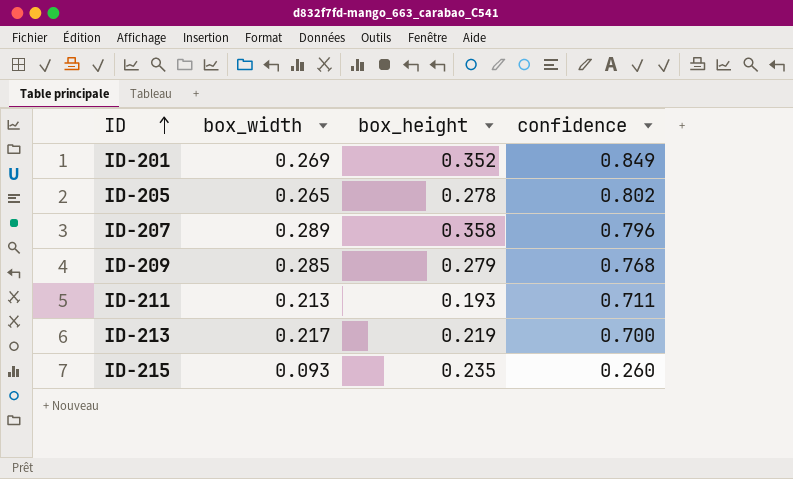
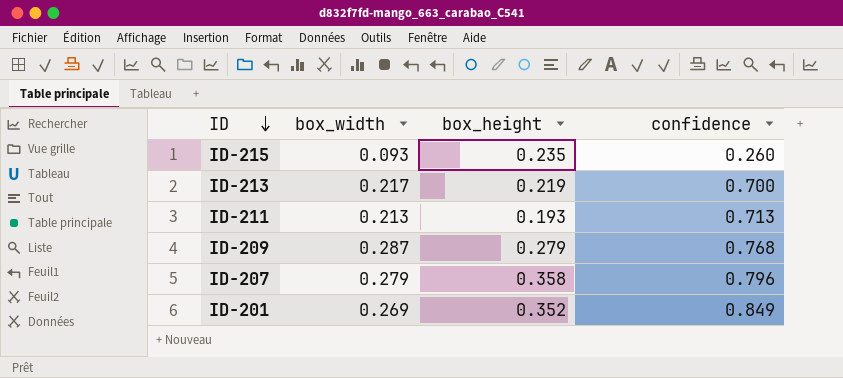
row order: ID ascending -> ID descending
row ID-205: 0.265 | 0.278 | 0.802 -> none
ID-211 | confidence: 0.711 -> 0.713
ID-209 | box_width: 0.285 -> 0.287
ID-207 | box_width: 0.289 -> 0.279

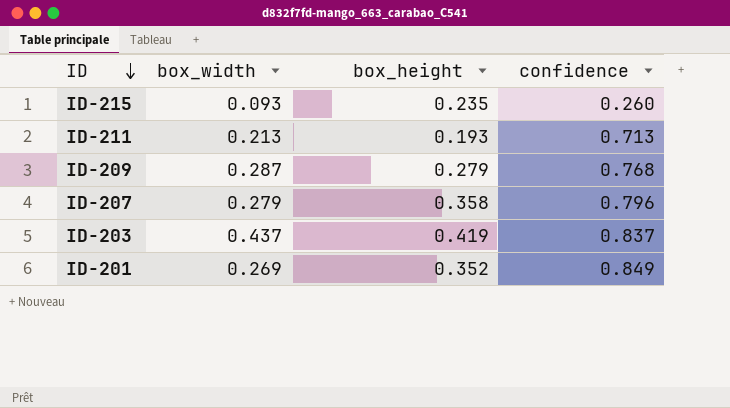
row ID-213: 0.217 | 0.219 | 0.700 -> none
row ID-203: none -> 0.437 | 0.419 | 0.837

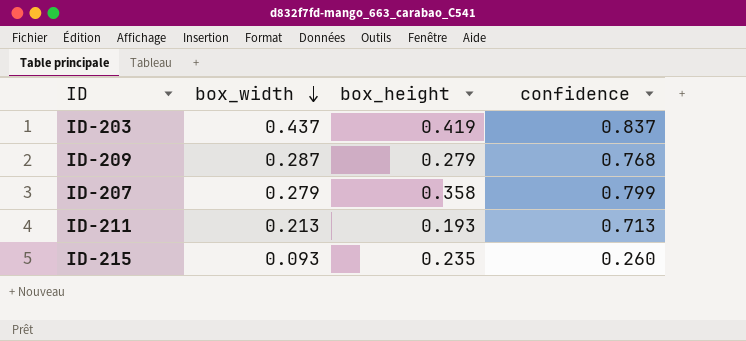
row order: ID descending -> box_width descending
row ID-201: 0.269 | 0.352 | 0.849 -> none
ID-207 | confidence: 0.796 -> 0.799

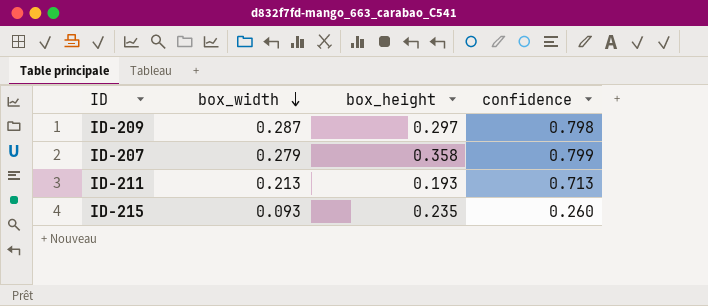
row ID-203: 0.437 | 0.419 | 0.837 -> none
ID-209 | box_height: 0.279 -> 0.297
ID-209 | confidence: 0.768 -> 0.798

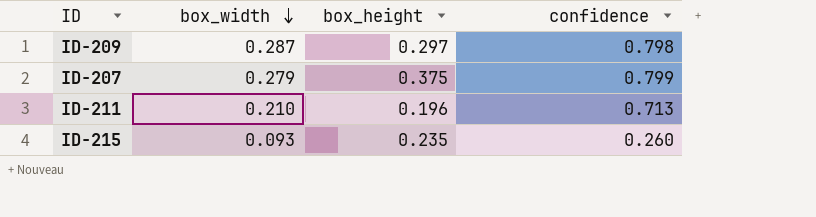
ID-207 | box_height: 0.358 -> 0.375
ID-211 | box_width: 0.213 -> 0.210
ID-211 | box_height: 0.193 -> 0.196

